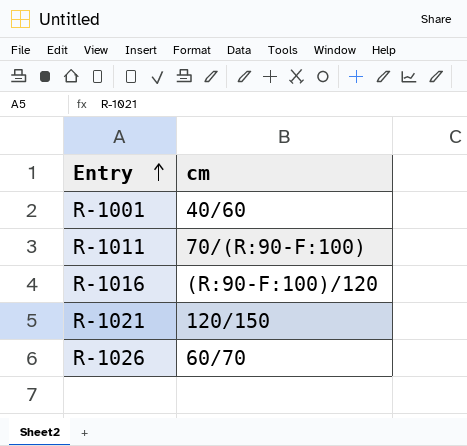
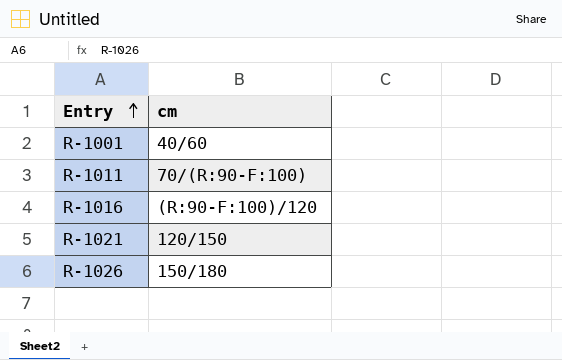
R-1026 | cm: 60/70 -> 150/180

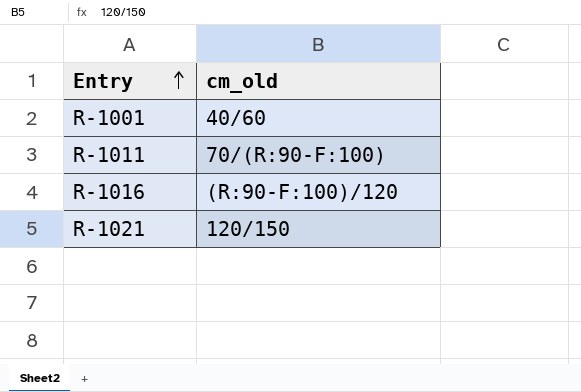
column name: cm -> cm_old
row R-1026: 150/180 -> none

